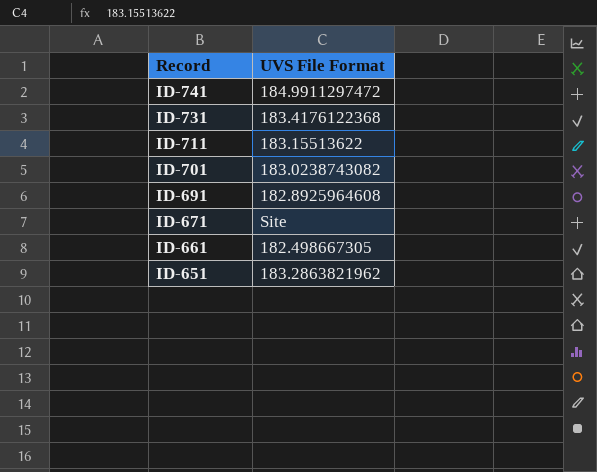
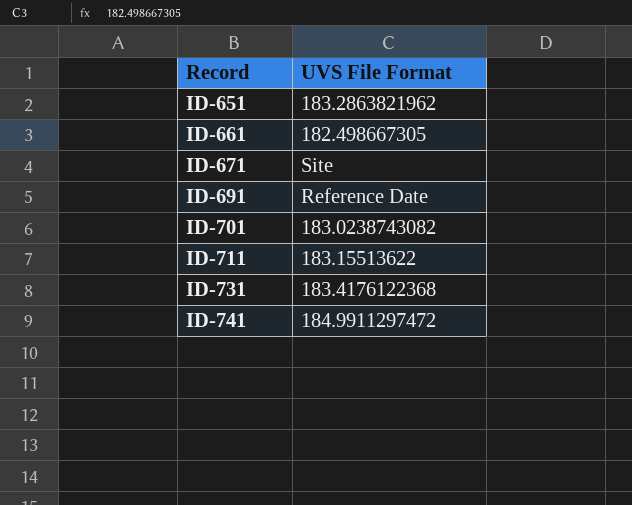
row order: Record descending -> Record ascending
ID-691 | UVS File Format: 182.8925964608 -> Reference Date

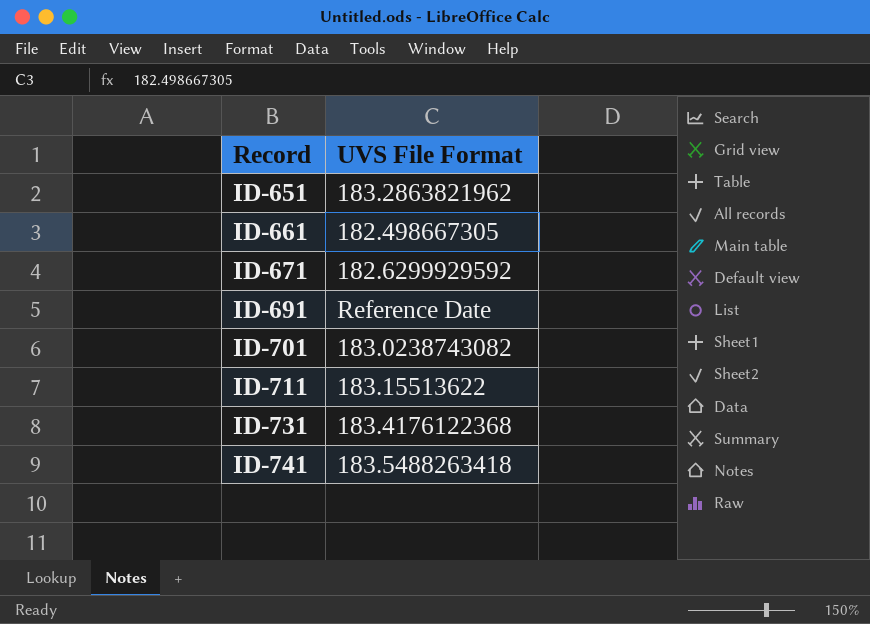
ID-671 | UVS File Format: Site -> 182.6299929592
ID-741 | UVS File Format: 184.9911297472 -> 183.5488263418

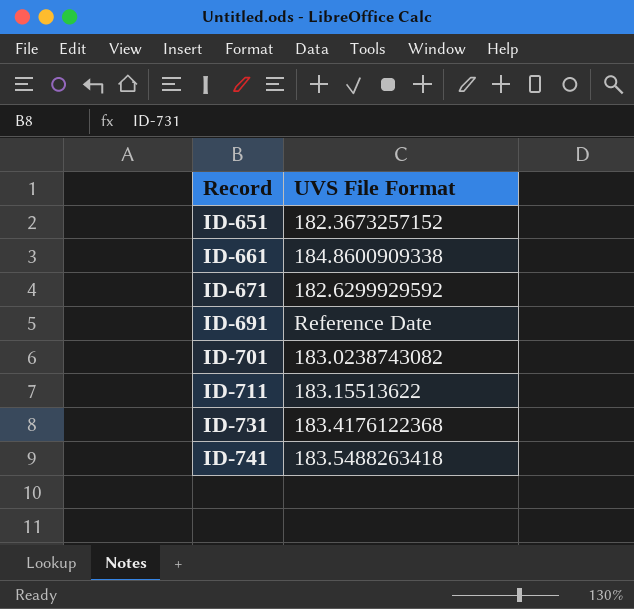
ID-651 | UVS File Format: 183.2863821962 -> 182.3673257152
ID-661 | UVS File Format: 182.498667305 -> 184.8600909338

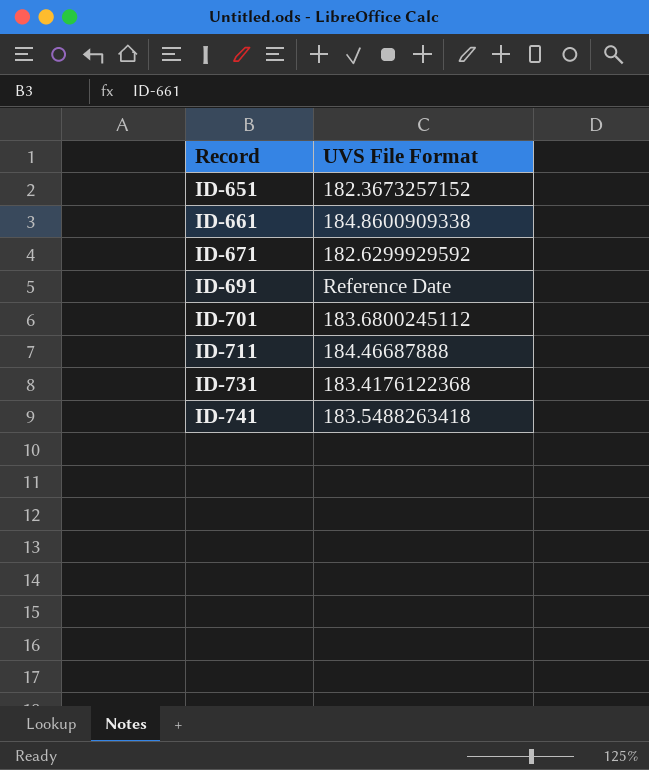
ID-701 | UVS File Format: 183.0238743082 -> 183.6800245112
ID-711 | UVS File Format: 183.15513622 -> 184.46687888

